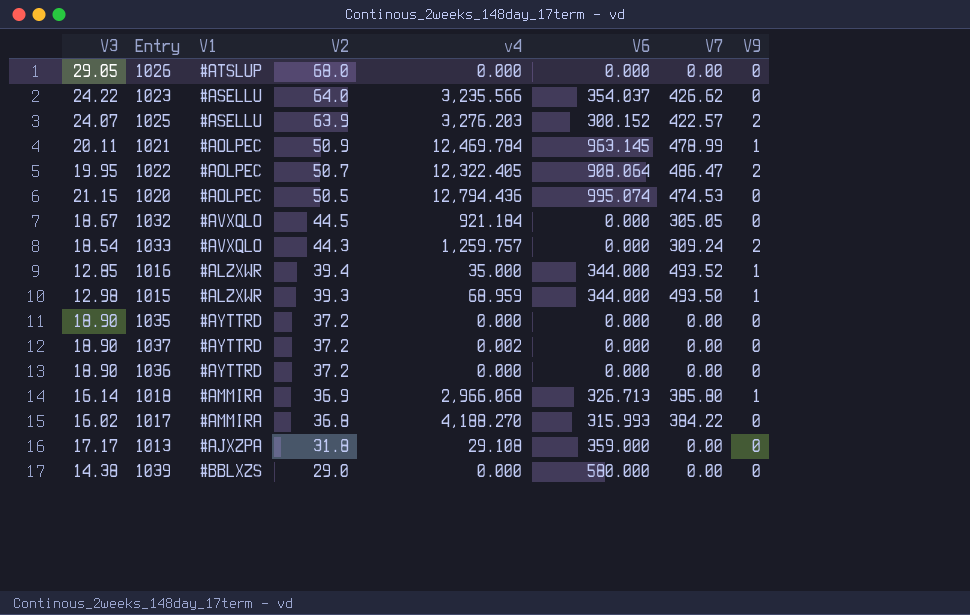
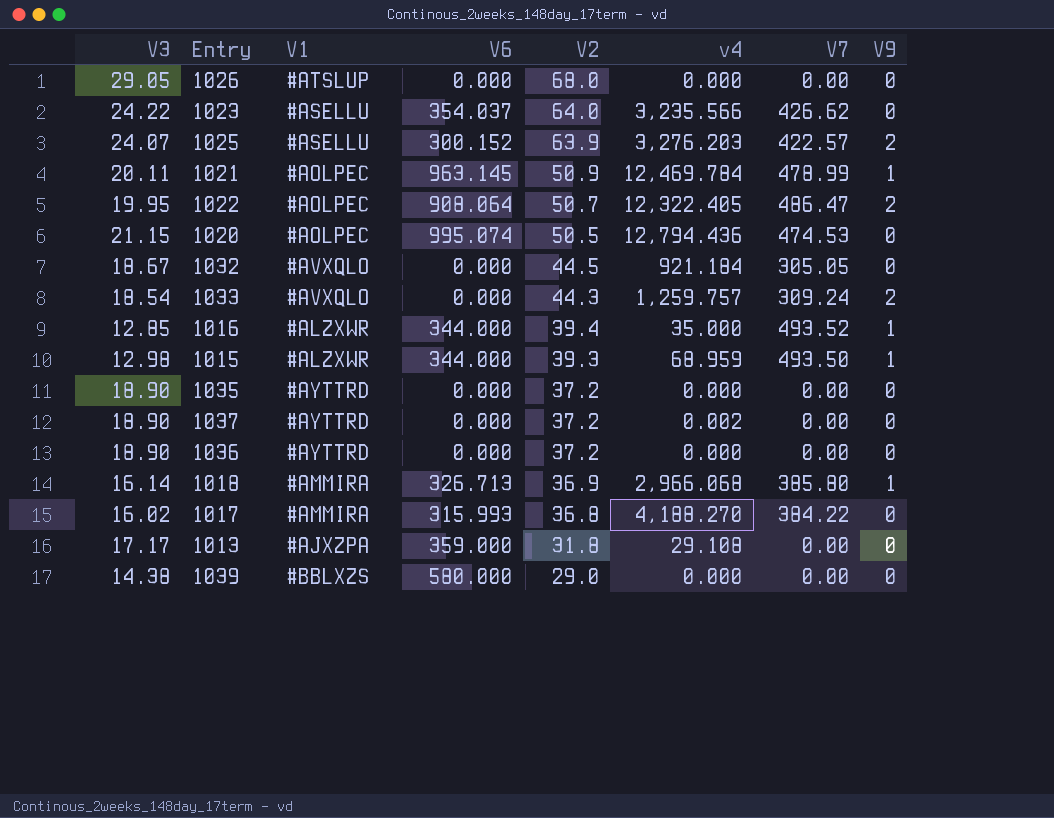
column V6 | position: 6 -> 4

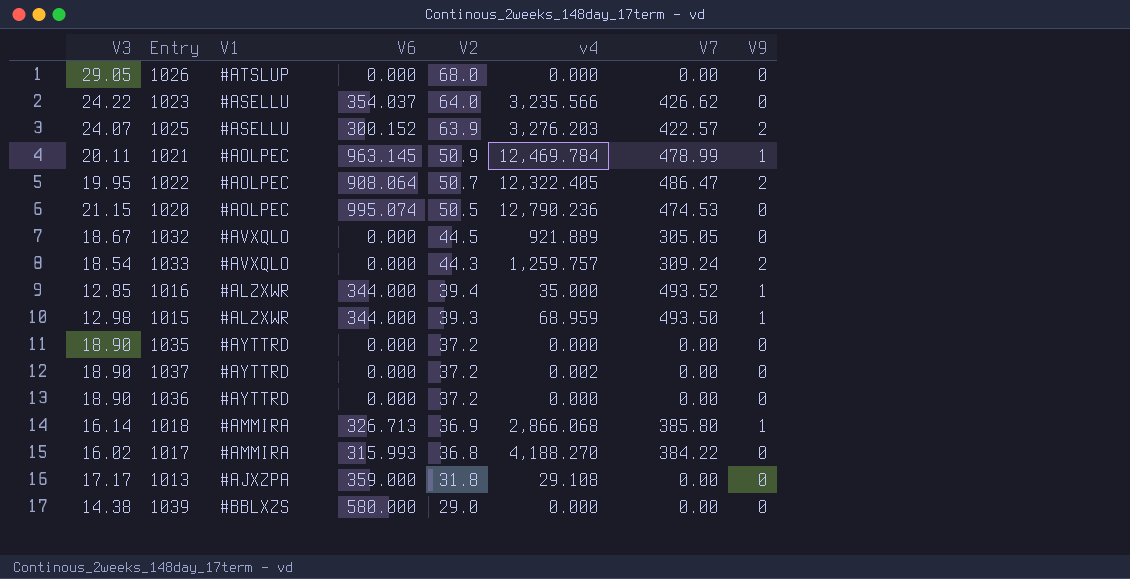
1020 | v4: 12,794.436 -> 12,790.236
1032 | v4: 921.184 -> 921.889
1018 | v4: 2,966.068 -> 2,866.068

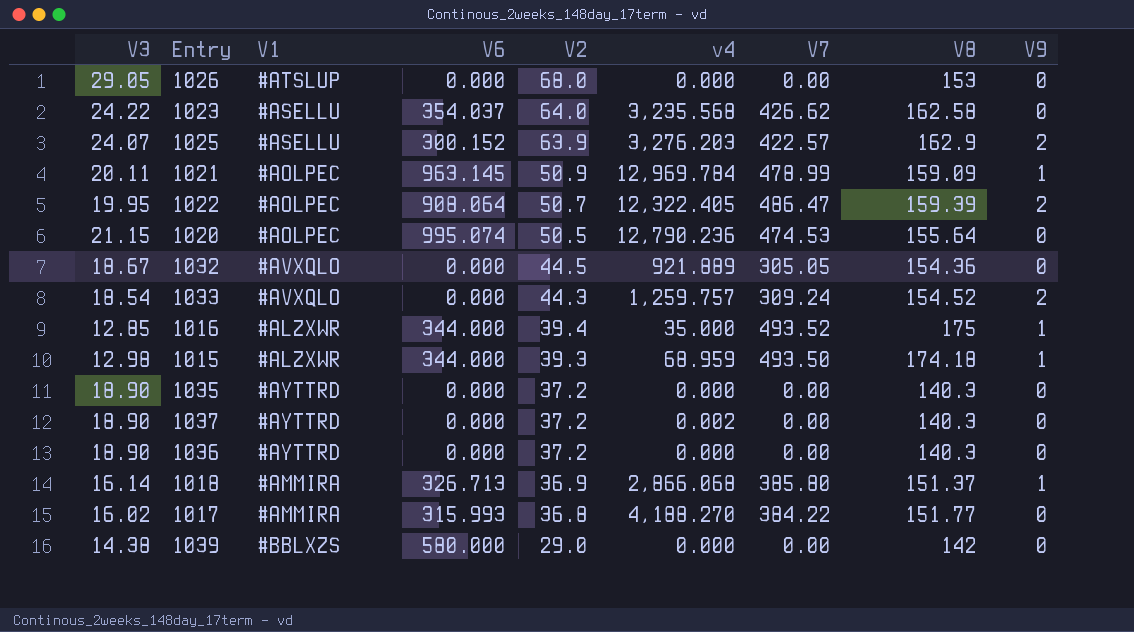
column V8 | position: none -> 8
row 1013: 17.17 | #AJXZPA | 359.000 | 31.8 | 29.108 | 0.00 | 0 -> none
1023 | v4: 3,235.566 -> 3,235.568
1021 | v4: 12,469.784 -> 12,969.784

